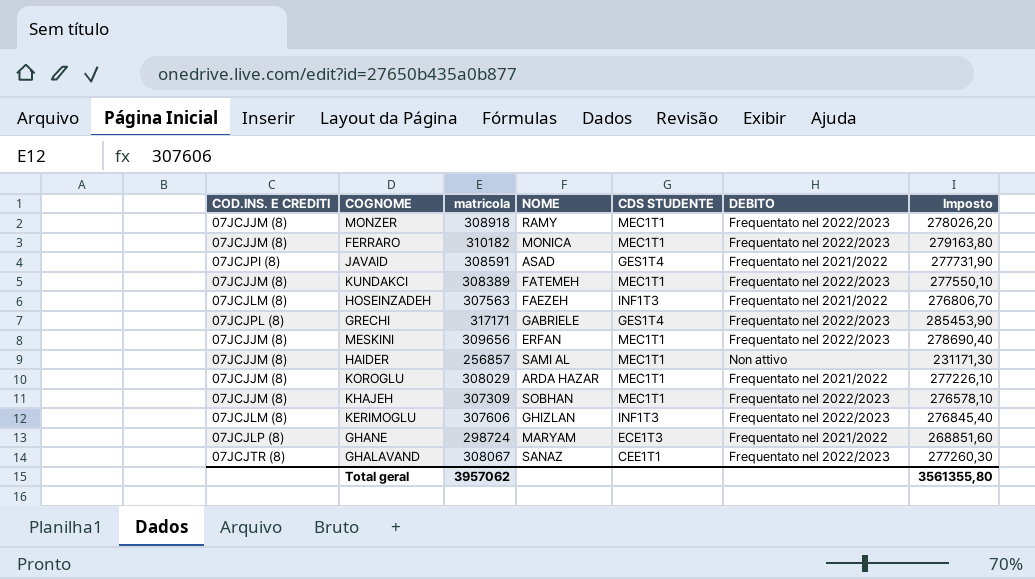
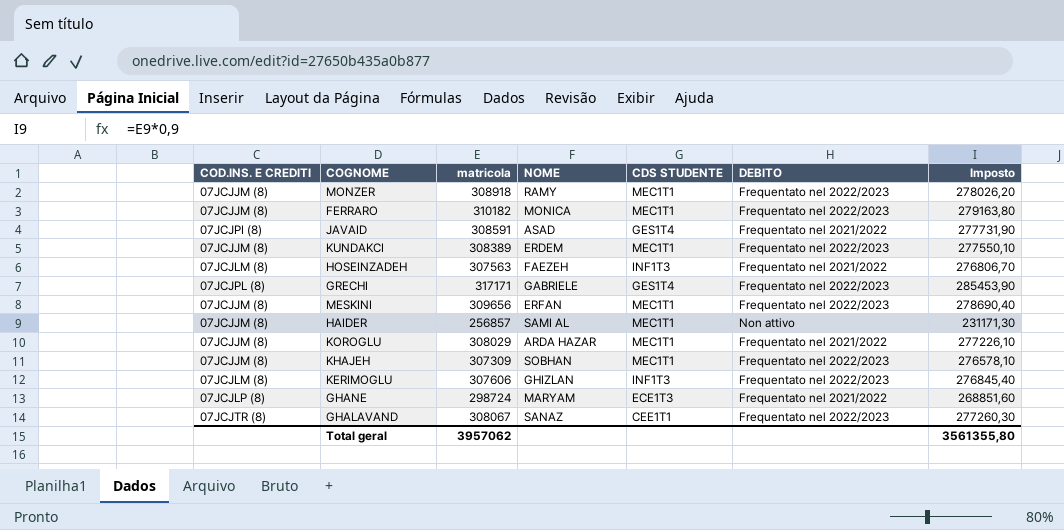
KUNDAKCI | NOME: FATEMEH -> ERDEM

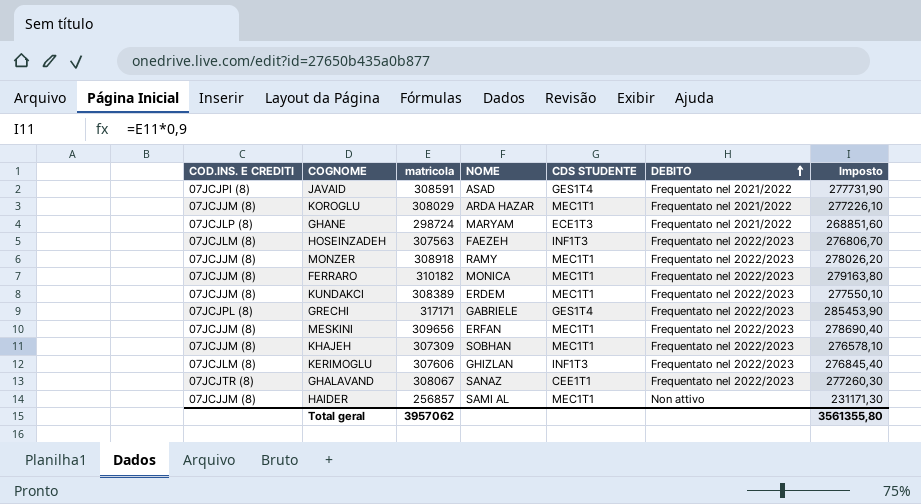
row order: none -> DEBITO ascending
HOSEINZADEH | DEBITO: Frequentato nel 2021/2022 -> Frequentato nel 2022/2023

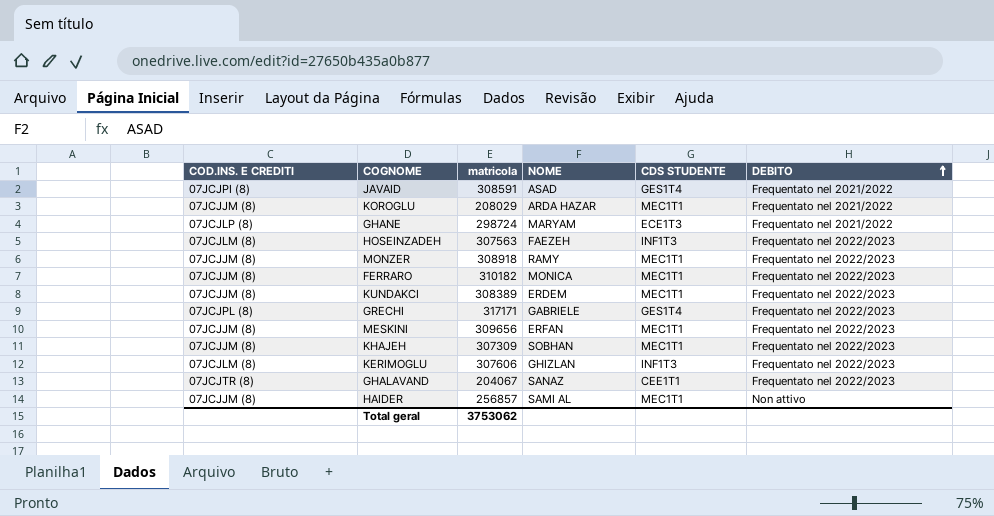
column Imposto | formula: [matricola] * 0,9 -> none
KOROGLU | matricola: 308029 -> 208029
GHALAVAND | matricola: 308067 -> 204067
Total geral | matricola: 3957062 -> 3753062

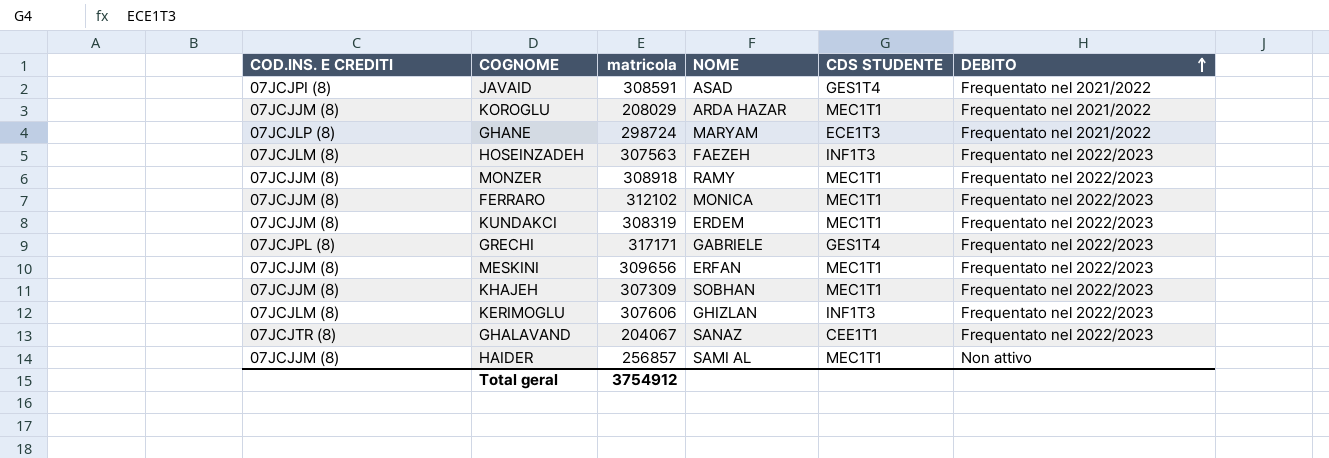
FERRARO | matricola: 310182 -> 312102
KUNDAKCI | matricola: 308389 -> 308319
Total geral | matricola: 3753062 -> 3754912

